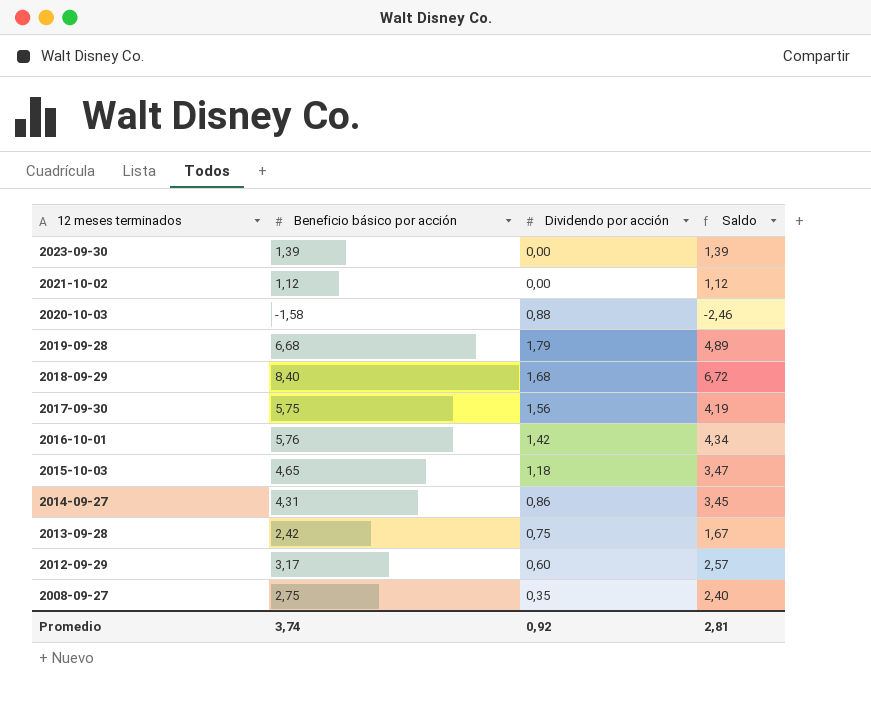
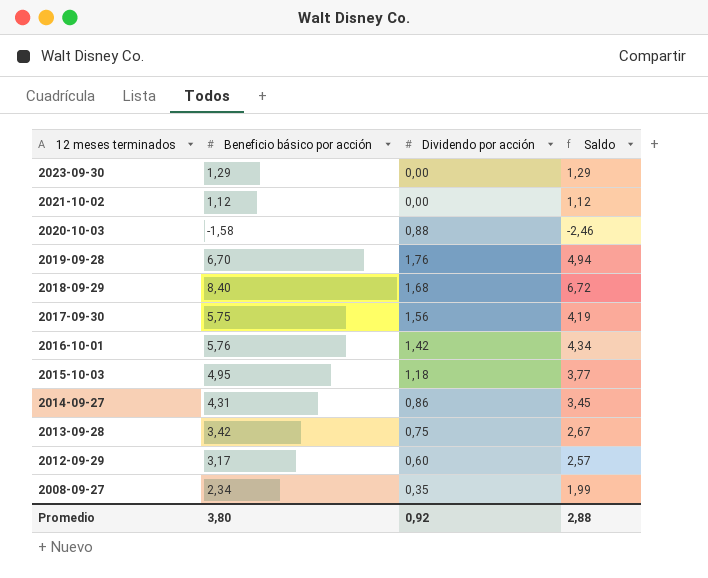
2023-09-30 | Beneficio básico por acción: 1,39 -> 1,29
2023-09-30 | Saldo: 1,39 -> 1,29
2019-09-28 | Beneficio básico por acción: 6,68 -> 6,70
2019-09-28 | Dividendo por acción: 1,79 -> 1,76
2019-09-28 | Saldo: 4,89 -> 4,94
2015-10-03 | Beneficio básico por acción: 4,65 -> 4,95
2015-10-03 | Saldo: 3,47 -> 3,77
2013-09-28 | Beneficio básico por acción: 2,42 -> 3,42
2013-09-28 | Saldo: 1,67 -> 2,67
2008-09-27 | Beneficio básico por acción: 2,75 -> 2,34
2008-09-27 | Saldo: 2,40 -> 1,99
Promedio | Beneficio básico por acción: 3,74 -> 3,80
Promedio | Saldo: 2,81 -> 2,88

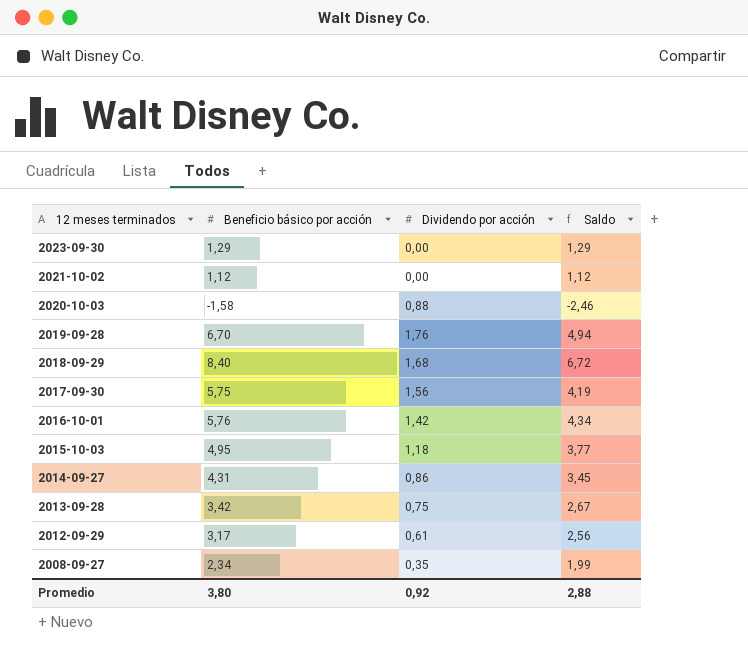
2012-09-29 | Dividendo por acción: 0,60 -> 0,61
2012-09-29 | Saldo: 2,57 -> 2,56

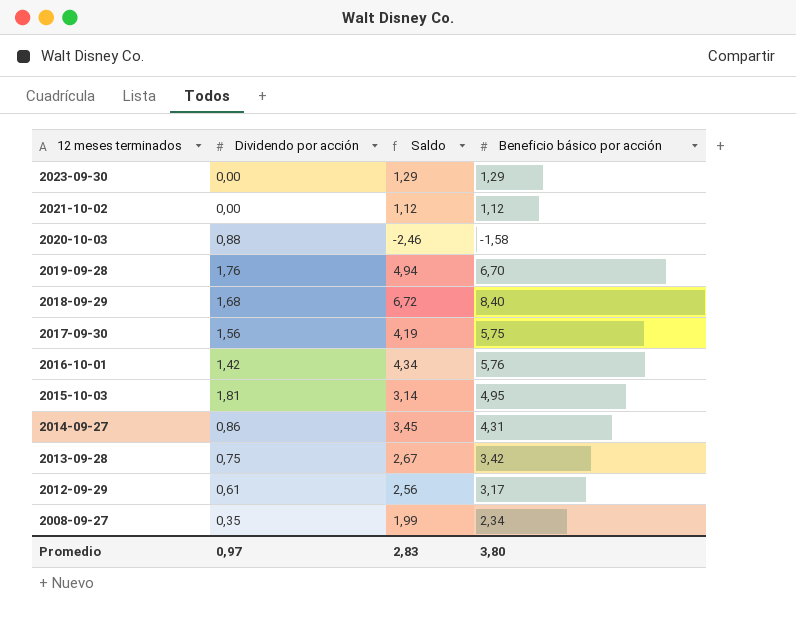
column Beneficio básico por acción | position: 2 -> 4
2015-10-03 | Dividendo por acción: 1,18 -> 1,81
2015-10-03 | Saldo: 3,77 -> 3,14
Promedio | Dividendo por acción: 0,92 -> 0,97
Promedio | Saldo: 2,88 -> 2,83

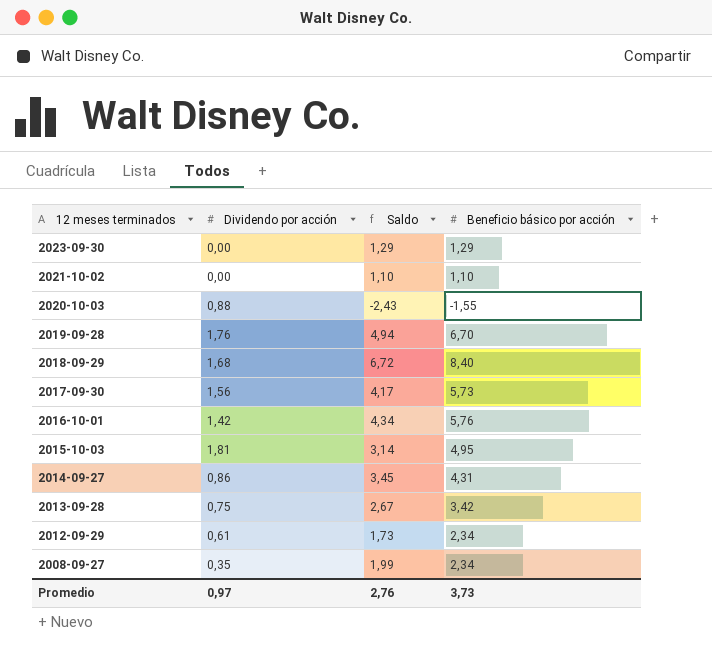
2021-10-02 | Saldo: 1,12 -> 1,10
2021-10-02 | Beneficio básico por acción: 1,12 -> 1,10
2020-10-03 | Saldo: -2,46 -> -2,43
2020-10-03 | Beneficio básico por acción: -1,58 -> -1,55
2017-09-30 | Saldo: 4,19 -> 4,17
2017-09-30 | Beneficio básico por acción: 5,75 -> 5,73
2012-09-29 | Saldo: 2,56 -> 1,73
2012-09-29 | Beneficio básico por acción: 3,17 -> 2,34
Promedio | Saldo: 2,83 -> 2,76
Promedio | Beneficio básico por acción: 3,80 -> 3,73

